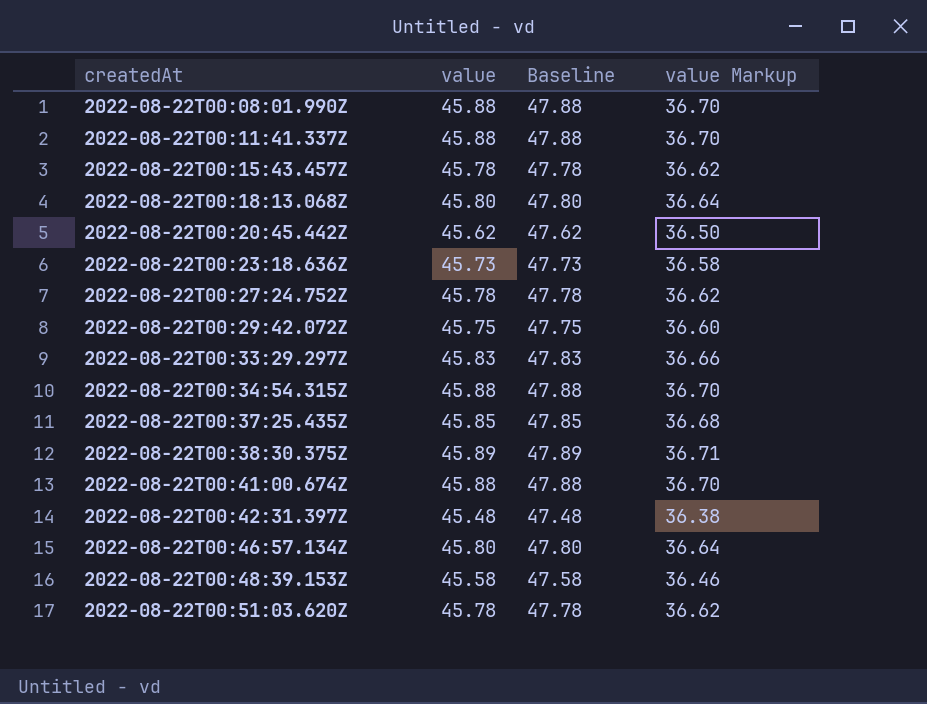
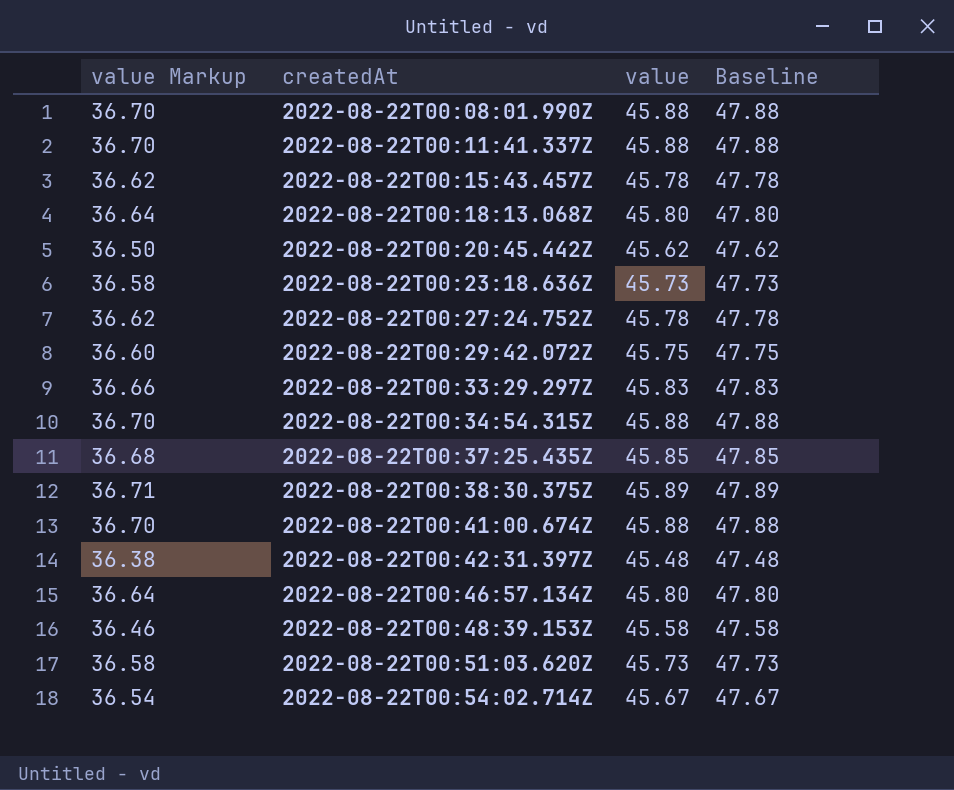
column value Markup | position: 4 -> 1
2022-08-22T00:51:03.620Z | value Markup: 36.62 -> 36.58
2022-08-22T00:51:03.620Z | value: 45.78 -> 45.73
2022-08-22T00:51:03.620Z | Baseline: 47.78 -> 47.73
row 2022-08-22T00:54:02.714Z: none -> 36.54 | 45.67 | 47.67

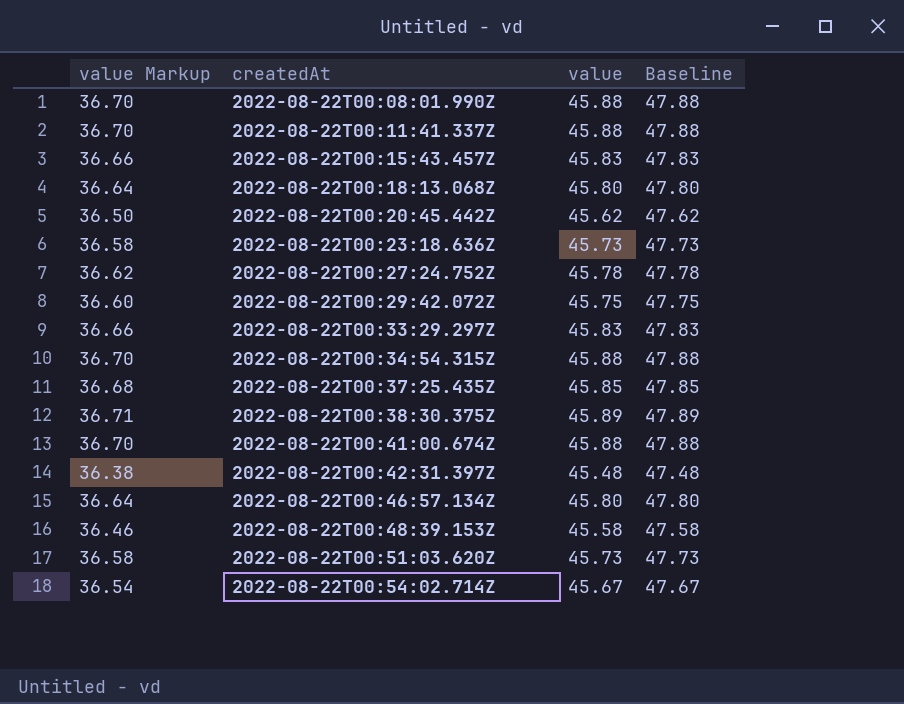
2022-08-22T00:15:43.457Z | value Markup: 36.62 -> 36.66
2022-08-22T00:15:43.457Z | value: 45.78 -> 45.83
2022-08-22T00:15:43.457Z | Baseline: 47.78 -> 47.83

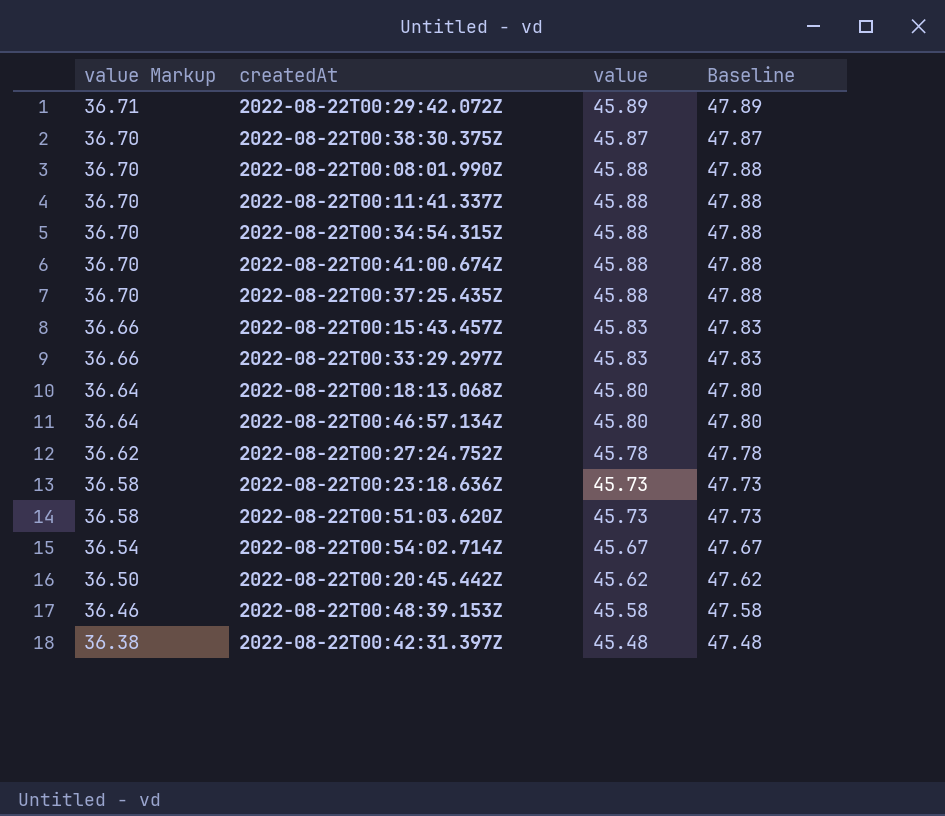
row order: createdAt ascending -> value Markup descending
2022-08-22T00:29:42.072Z | value Markup: 36.60 -> 36.71
2022-08-22T00:29:42.072Z | value: 45.75 -> 45.89
2022-08-22T00:29:42.072Z | Baseline: 47.75 -> 47.89
2022-08-22T00:38:30.375Z | value Markup: 36.71 -> 36.70
2022-08-22T00:38:30.375Z | value: 45.89 -> 45.87
2022-08-22T00:38:30.375Z | Baseline: 47.89 -> 47.87
2022-08-22T00:37:25.435Z | value Markup: 36.68 -> 36.70
2022-08-22T00:37:25.435Z | value: 45.85 -> 45.88
2022-08-22T00:37:25.435Z | Baseline: 47.85 -> 47.88

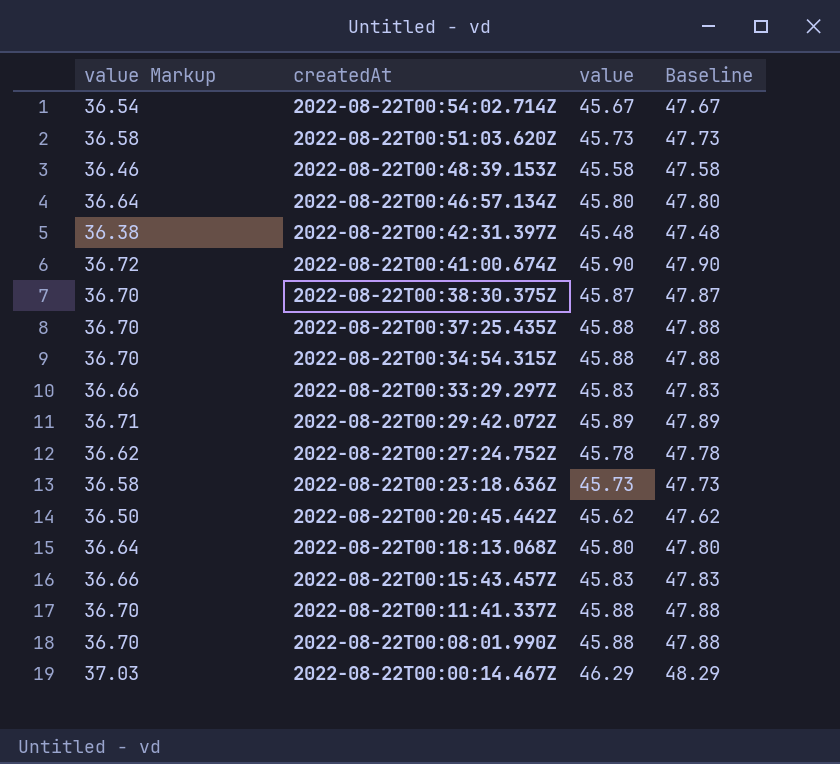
row order: value Markup descending -> createdAt descending
2022-08-22T00:41:00.674Z | value Markup: 36.70 -> 36.72
2022-08-22T00:41:00.674Z | value: 45.88 -> 45.90
2022-08-22T00:41:00.674Z | Baseline: 47.88 -> 47.90
row 2022-08-22T00:00:14.467Z: none -> 37.03 | 46.29 | 48.29

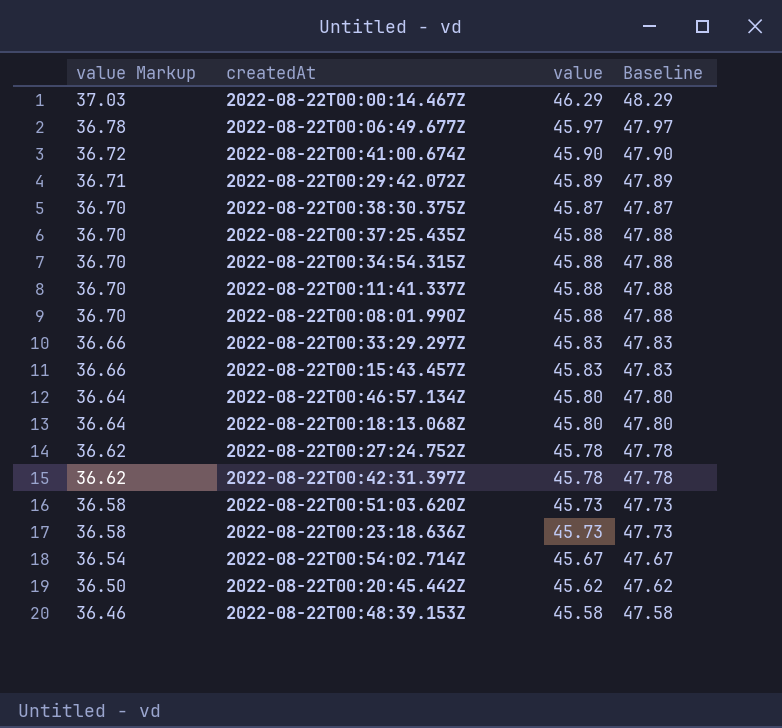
row order: createdAt descending -> value Markup descending
row 2022-08-22T00:06:49.677Z: none -> 36.78 | 45.97 | 47.97
2022-08-22T00:42:31.397Z | value Markup: 36.38 -> 36.62
2022-08-22T00:42:31.397Z | value: 45.48 -> 45.78
2022-08-22T00:42:31.397Z | Baseline: 47.48 -> 47.78

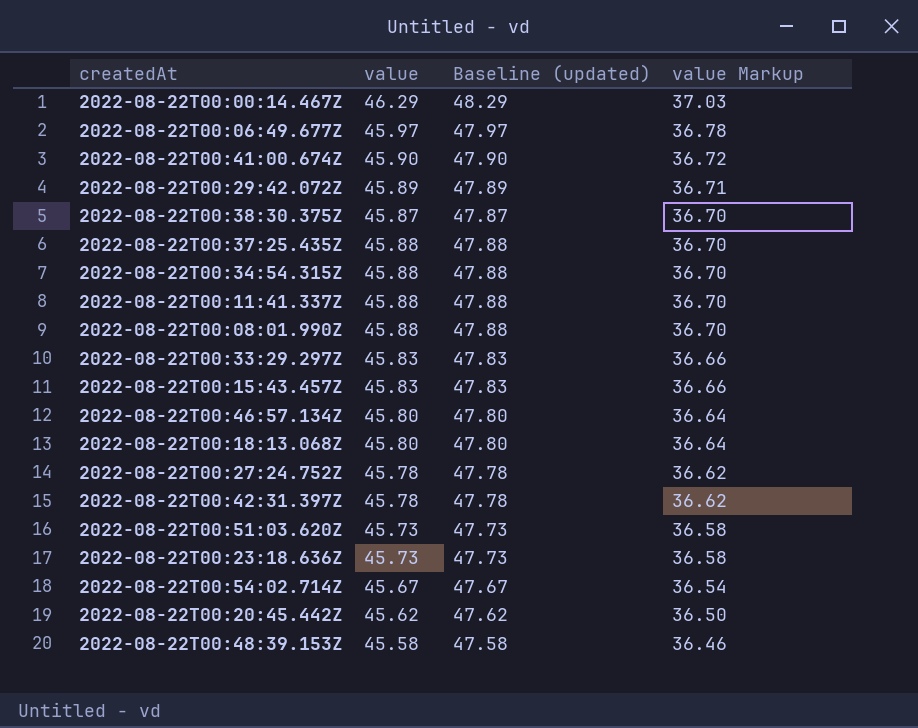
column name: Baseline -> Baseline (updated)
column value Markup | position: 1 -> 4

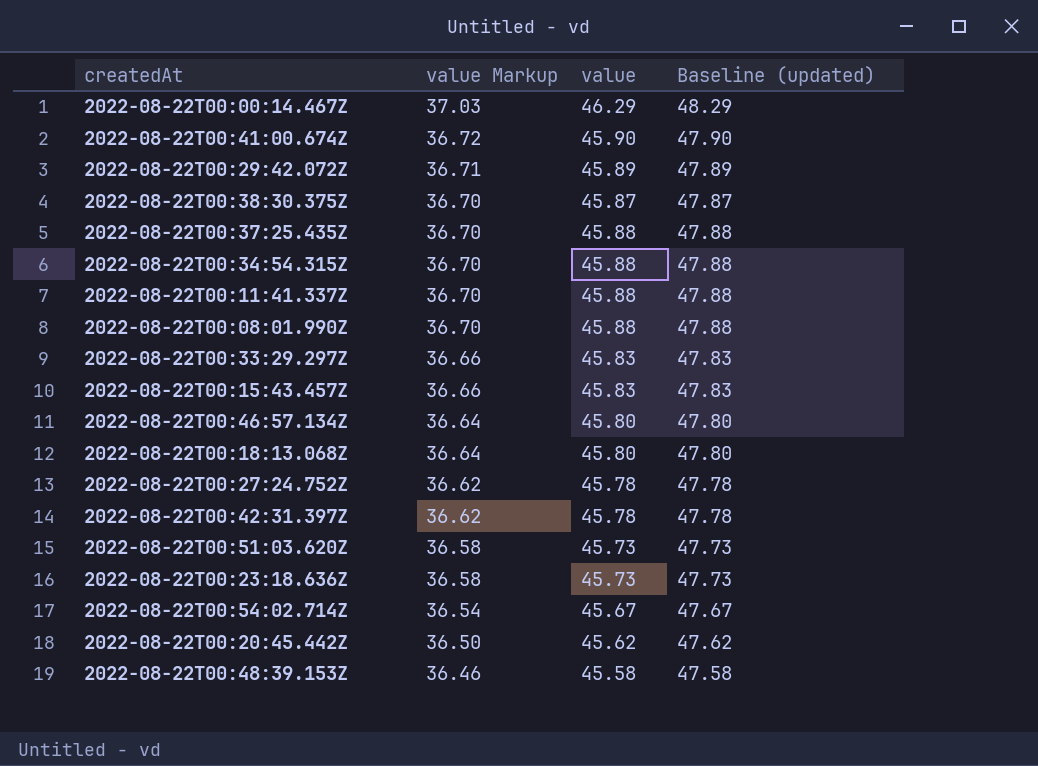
column value Markup | position: 4 -> 2
row 2022-08-22T00:06:49.677Z: 45.97 | 47.97 | 36.78 -> none

